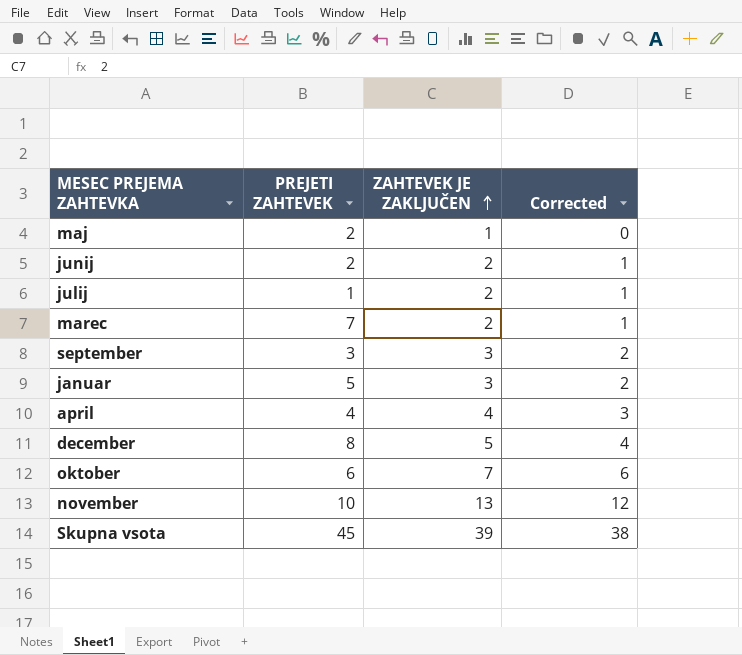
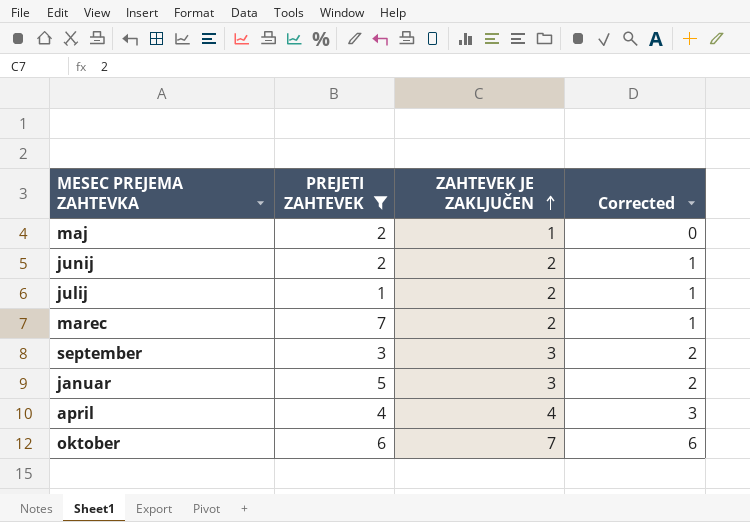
filter: none -> PREJETI ZAHTEVEK <= 7

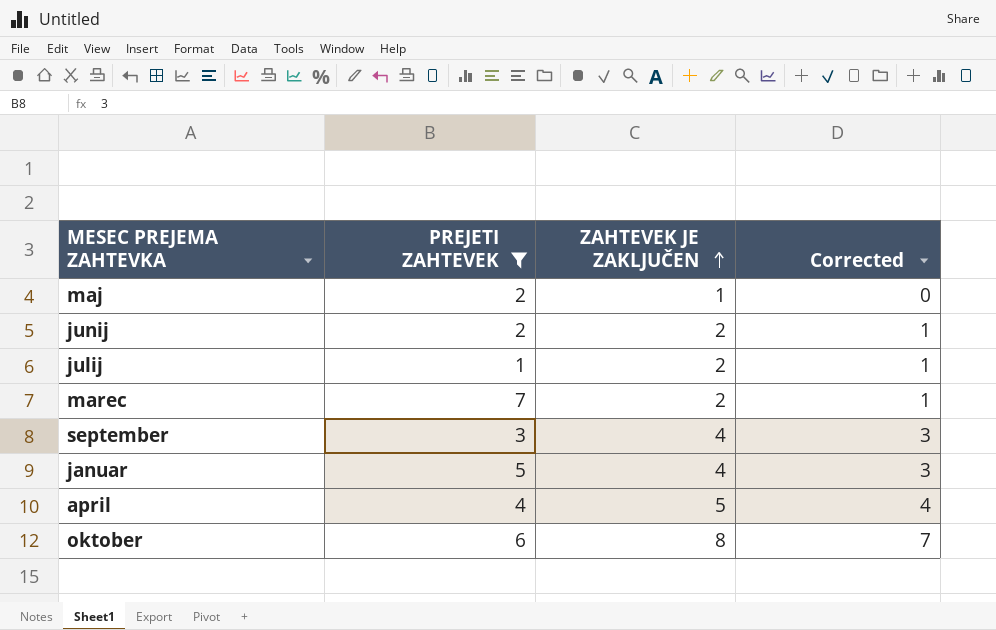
september | ZAHTEVEK JE ZAKLJUČEN: 3 -> 4
september | Corrected: 2 -> 3
januar | ZAHTEVEK JE ZAKLJUČEN: 3 -> 4
januar | Corrected: 2 -> 3
april | ZAHTEVEK JE ZAKLJUČEN: 4 -> 5
april | Corrected: 3 -> 4
oktober | ZAHTEVEK JE ZAKLJUČEN: 7 -> 8
oktober | Corrected: 6 -> 7

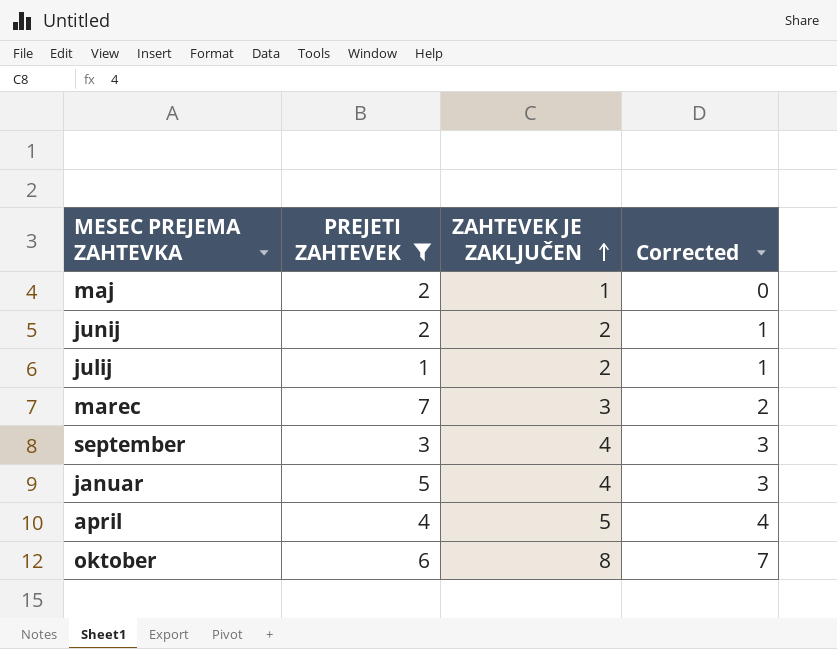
marec | ZAHTEVEK JE ZAKLJUČEN: 2 -> 3
marec | Corrected: 1 -> 2

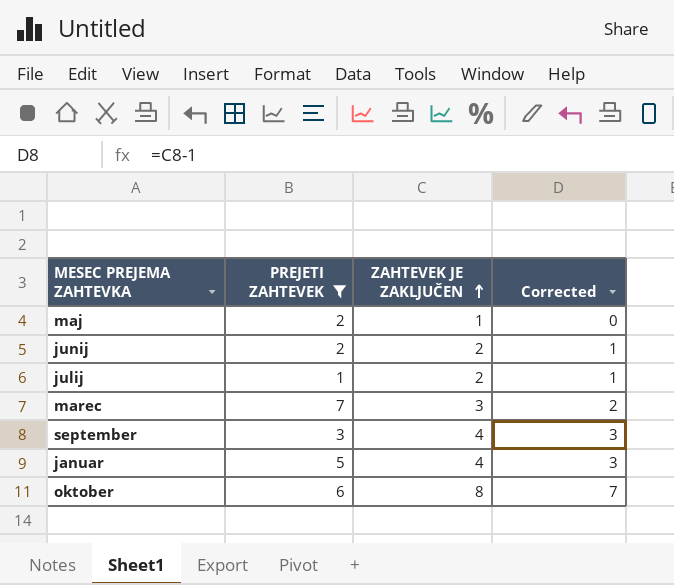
row april: 4 | 5 | 4 -> none

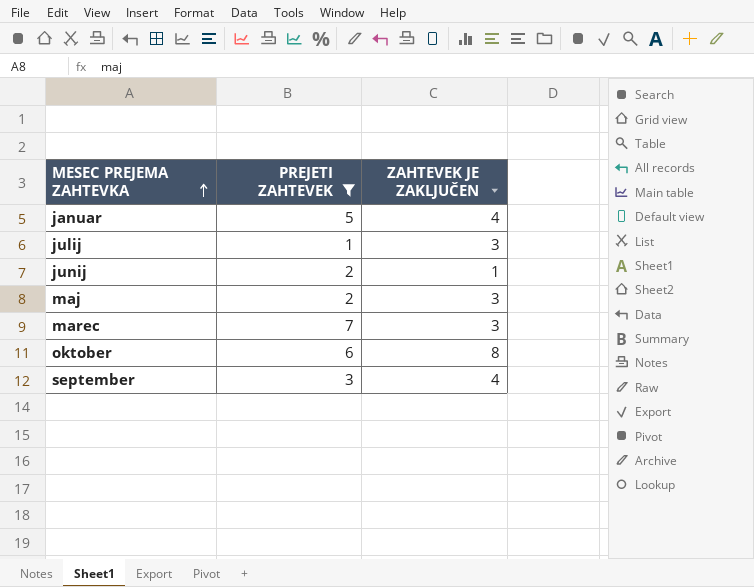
row order: ZAHTEVEK JE ZAKLJUČEN ascending -> MESEC PREJEMA ZAHTEVKA ascending
column Corrected | formula: [ZAHTEVEK JE ZAKLJUČEN] - 1 -> none
julij | ZAHTEVEK JE ZAKLJUČEN: 2 -> 3
junij | ZAHTEVEK JE ZAKLJUČEN: 2 -> 1
maj | ZAHTEVEK JE ZAKLJUČEN: 1 -> 3

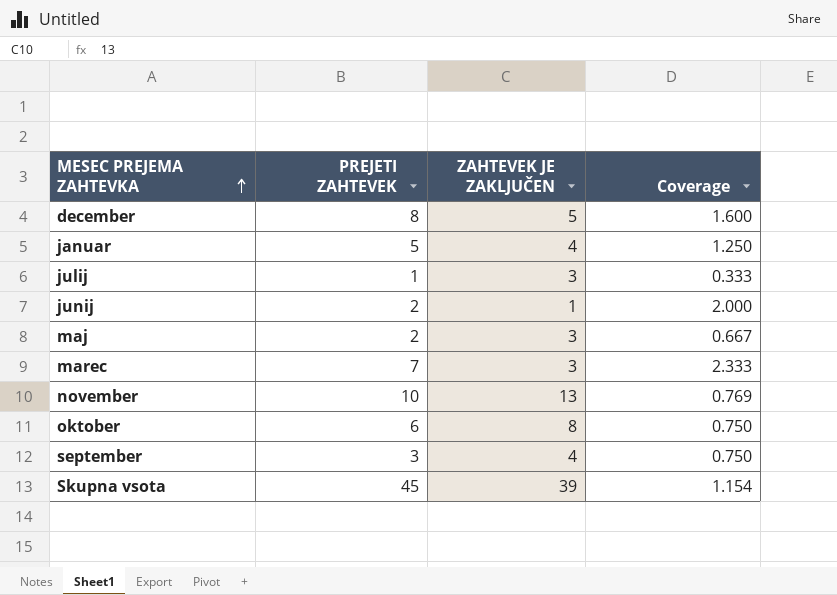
filter: PREJETI ZAHTEVEK <= 7 -> none
column Coverage | formula: none -> [PREJETI ZAHTEVEK] / [ZAHTEVEK JE ZAKLJUČEN]

